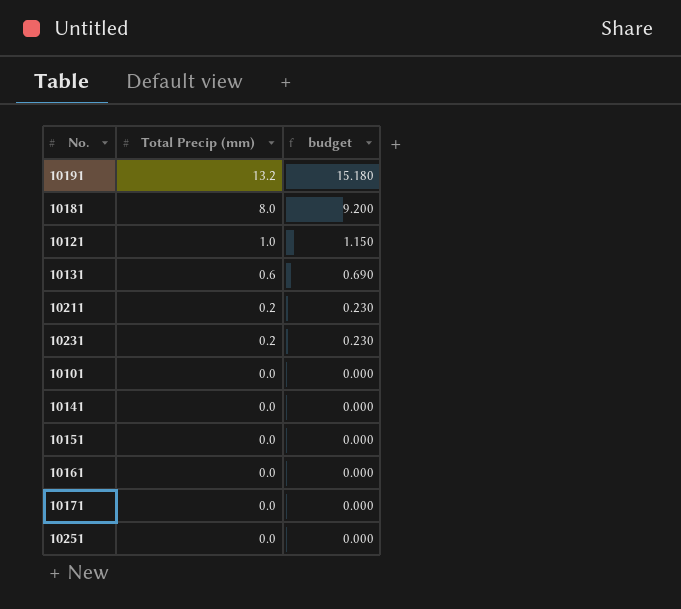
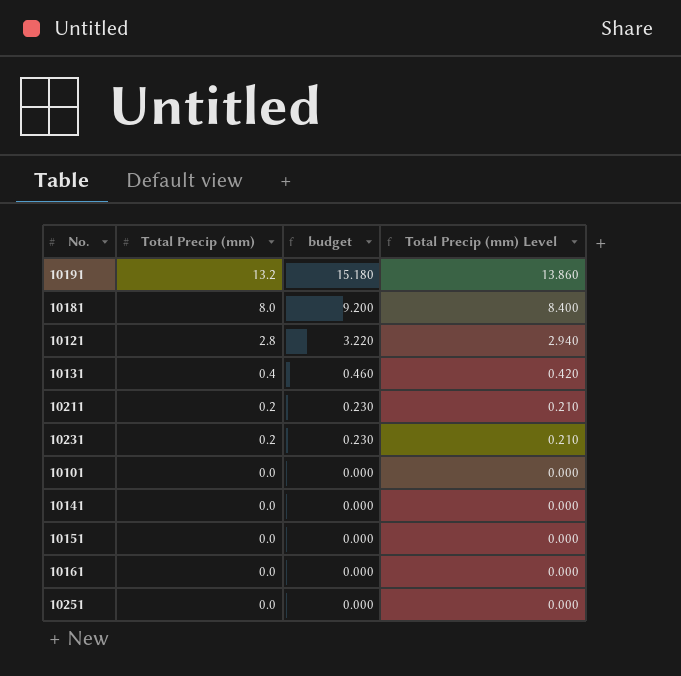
column Total Precip (mm) Level | formula: none -> [Total Precip (mm)] * 1.05
row 10171: 0.0 | 0.000 -> none
10121 | Total Precip (mm): 1.0 -> 2.8
10121 | budget: 1.150 -> 3.220
10131 | Total Precip (mm): 0.6 -> 0.4
10131 | budget: 0.690 -> 0.460

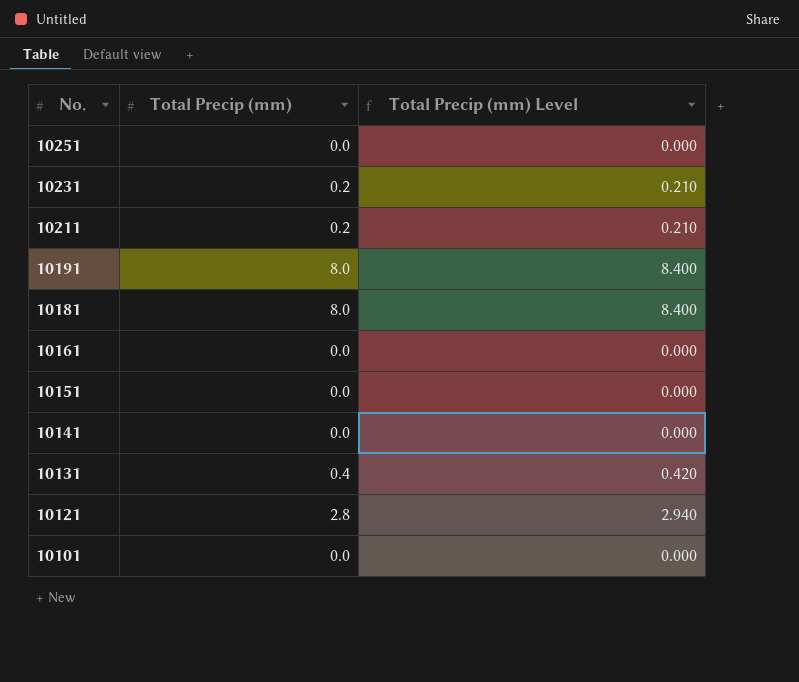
row order: Total Precip (mm) descending -> No. descending
column budget | formula: [Total Precip (mm)] * 1.15 -> none
10191 | Total Precip (mm): 13.2 -> 8.0
10191 | Total Precip (mm) Level: 13.860 -> 8.400

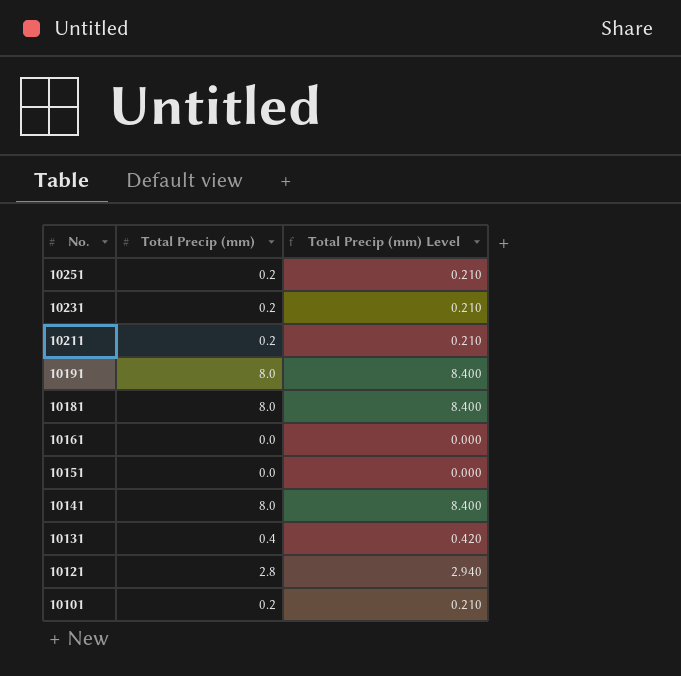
10251 | Total Precip (mm): 0.0 -> 0.2
10251 | Total Precip (mm) Level: 0.000 -> 0.210
10141 | Total Precip (mm): 0.0 -> 8.0
10141 | Total Precip (mm) Level: 0.000 -> 8.400
10101 | Total Precip (mm): 0.0 -> 0.2
10101 | Total Precip (mm) Level: 0.000 -> 0.210

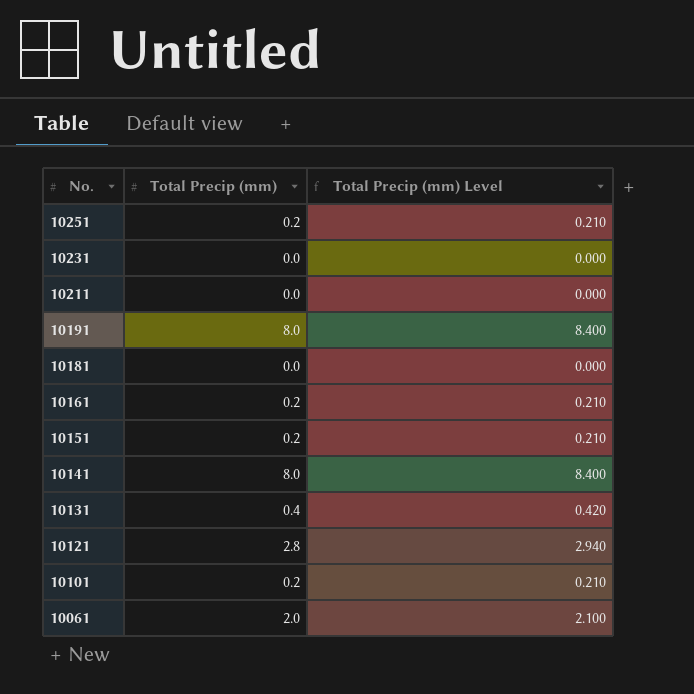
10231 | Total Precip (mm): 0.2 -> 0.0
10231 | Total Precip (mm) Level: 0.210 -> 0.000
10211 | Total Precip (mm): 0.2 -> 0.0
10211 | Total Precip (mm) Level: 0.210 -> 0.000
10181 | Total Precip (mm): 8.0 -> 0.0
10181 | Total Precip (mm) Level: 8.400 -> 0.000
10161 | Total Precip (mm): 0.0 -> 0.2
10161 | Total Precip (mm) Level: 0.000 -> 0.210
10151 | Total Precip (mm): 0.0 -> 0.2
10151 | Total Precip (mm) Level: 0.000 -> 0.210
row 10061: none -> 2.0 | 2.100

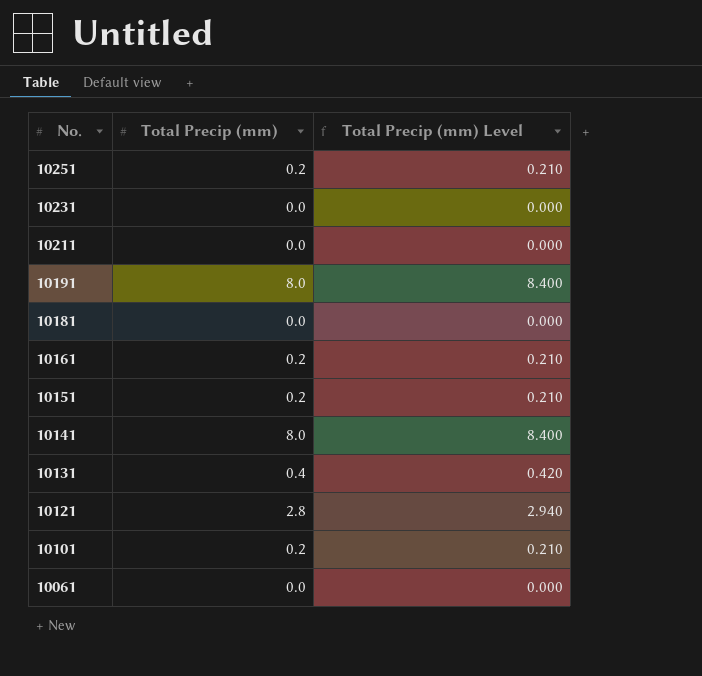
10061 | Total Precip (mm): 2.0 -> 0.0
10061 | Total Precip (mm) Level: 2.100 -> 0.000

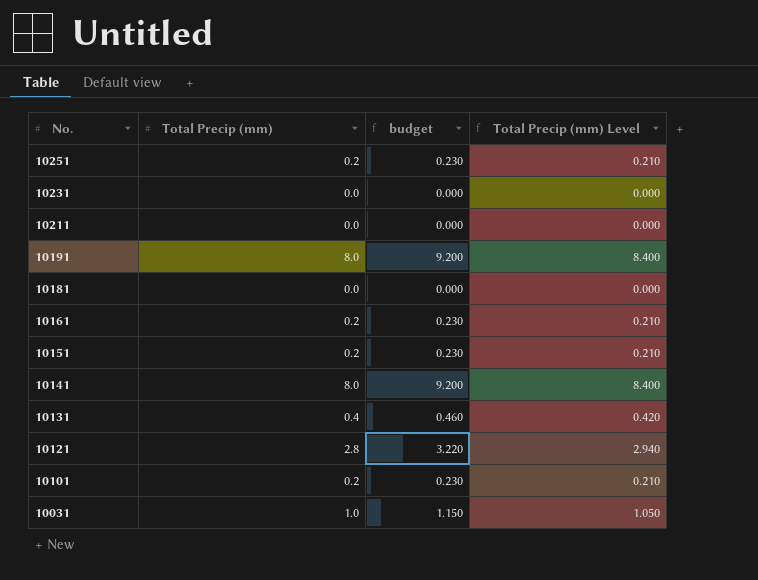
column budget | formula: none -> [Total Precip (mm)] * 1.15
row 10061: 0.0 | 0.000 -> none
row 10031: none -> 1.0 | 1.150 | 1.050

